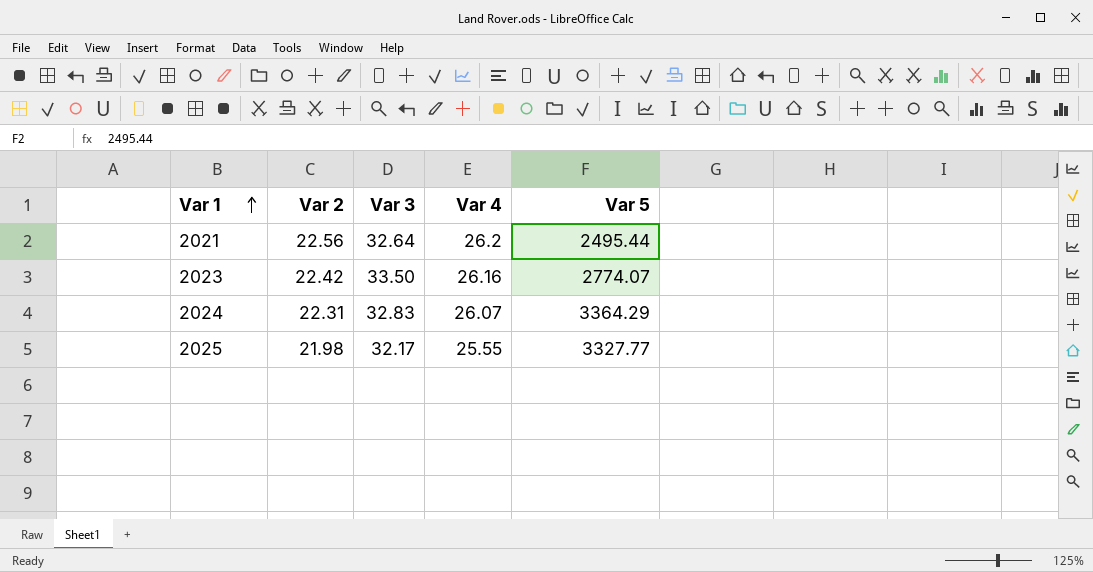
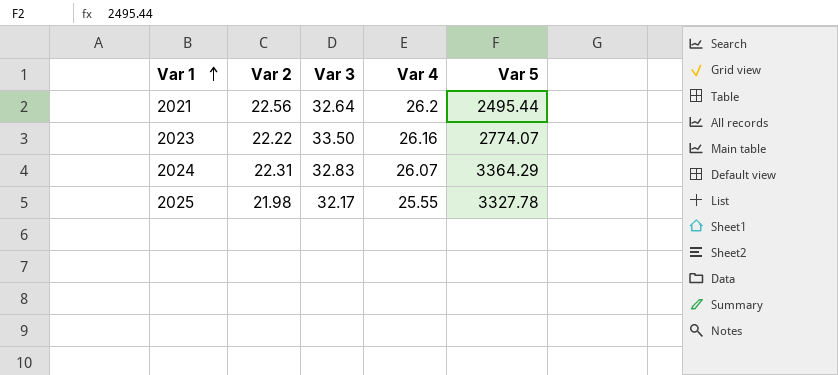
2023 | Var 2: 22.42 -> 22.22
2025 | Var 5: 3327.77 -> 3327.78

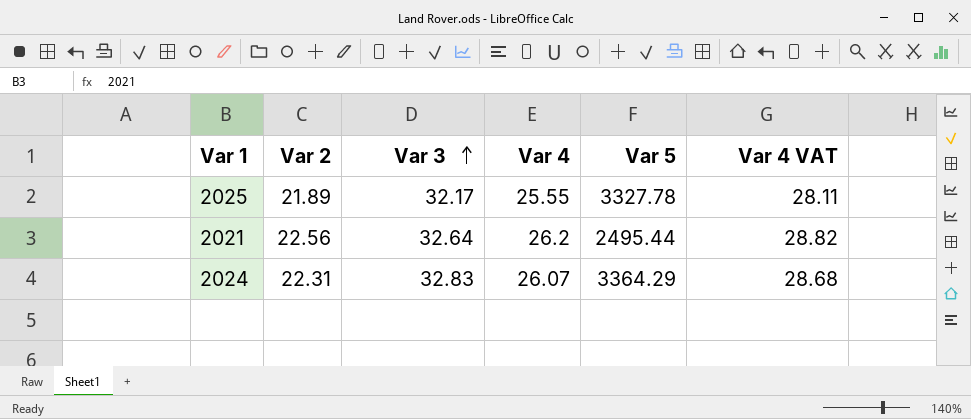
row order: Var 1 ascending -> Var 3 ascending
column Var 4 VAT | formula: none -> [Var 4] * 1.1
row 2023: 22.22 | 33.50 | 26.16 | 2774.07 -> none
2025 | Var 2: 21.98 -> 21.89

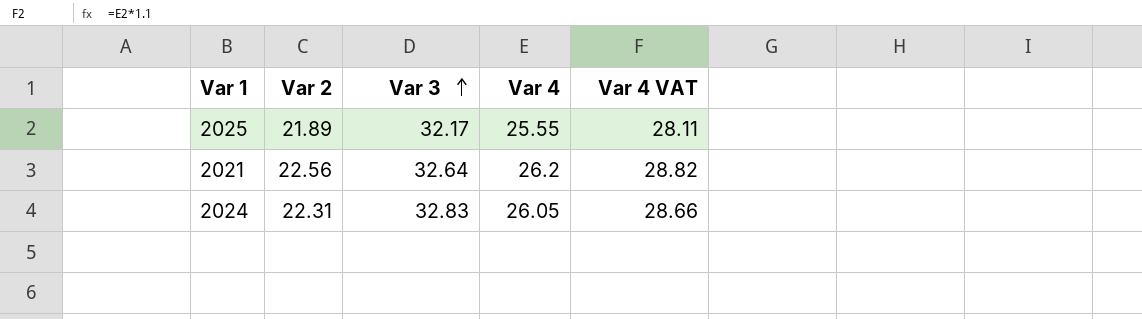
column Var 5 | position: 5 -> none
2024 | Var 4: 26.07 -> 26.05
2024 | Var 4 VAT: 28.68 -> 28.66

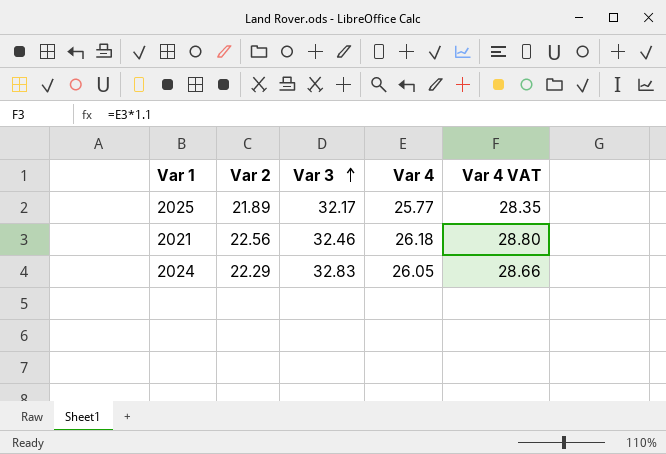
2025 | Var 4: 25.55 -> 25.77
2025 | Var 4 VAT: 28.11 -> 28.35
2021 | Var 3: 32.64 -> 32.46
2021 | Var 4: 26.2 -> 26.18
2021 | Var 4 VAT: 28.82 -> 28.80
2024 | Var 2: 22.31 -> 22.29

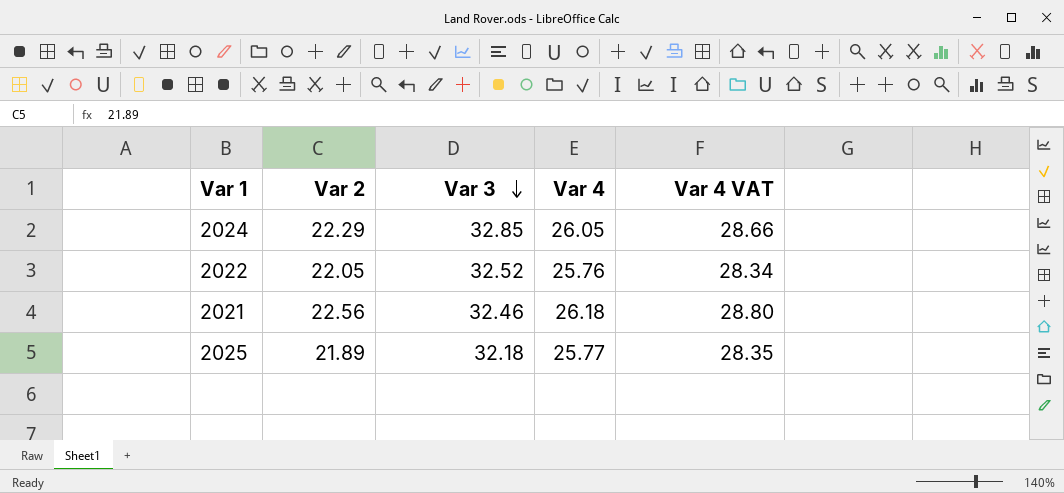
row order: Var 3 ascending -> Var 3 descending
2024 | Var 3: 32.83 -> 32.85
row 2022: none -> 22.05 | 32.52 | 25.76 | 28.34
2025 | Var 3: 32.17 -> 32.18

